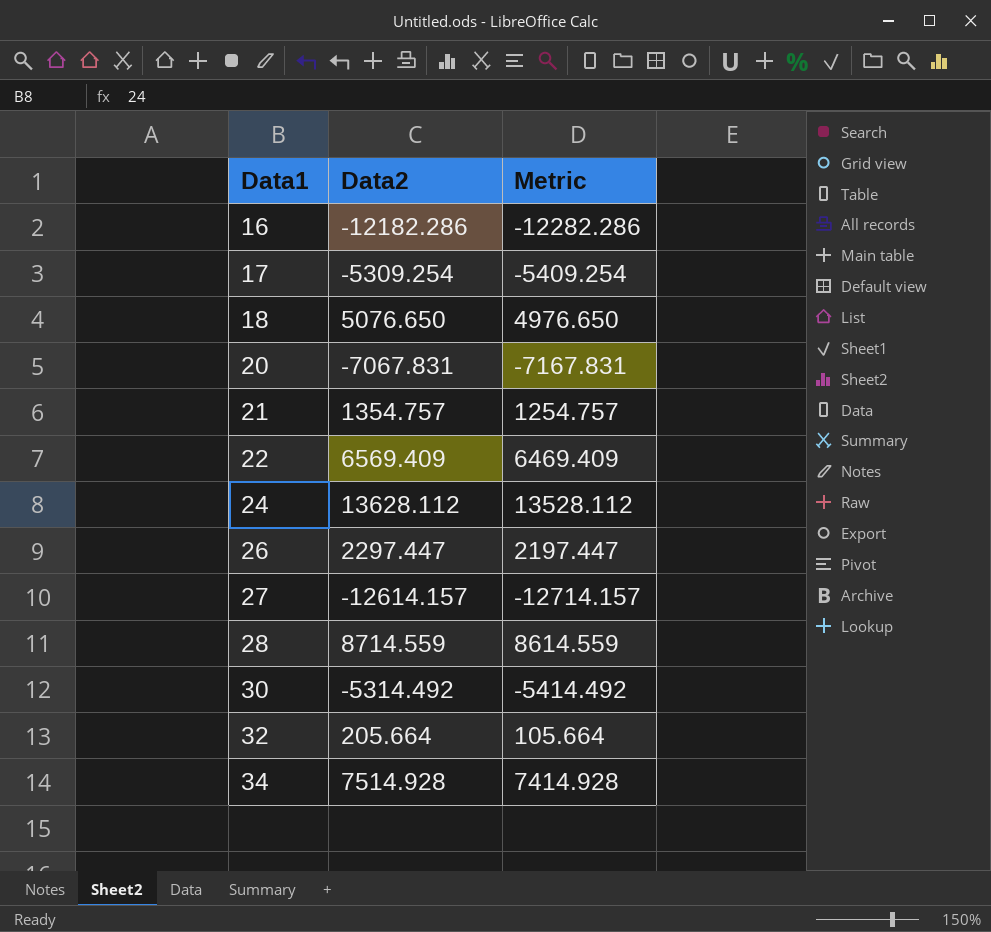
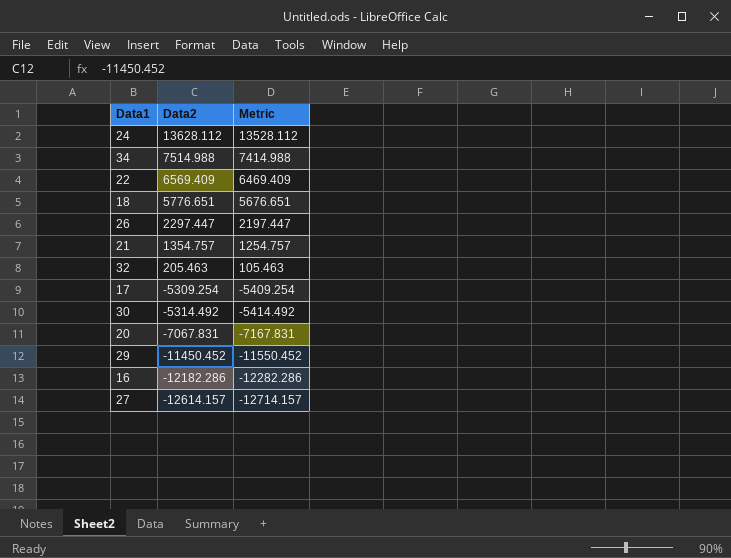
row order: Data1 ascending -> Data2 descending
row 28: 8714.559 | 8614.559 -> none
34 | Data2: 7514.928 -> 7514.988
34 | Metric: 7414.928 -> 7414.988
18 | Data2: 5076.650 -> 5776.651
18 | Metric: 4976.650 -> 5676.651
32 | Data2: 205.664 -> 205.463
32 | Metric: 105.664 -> 105.463
row 29: none -> -11450.452 | -11550.452

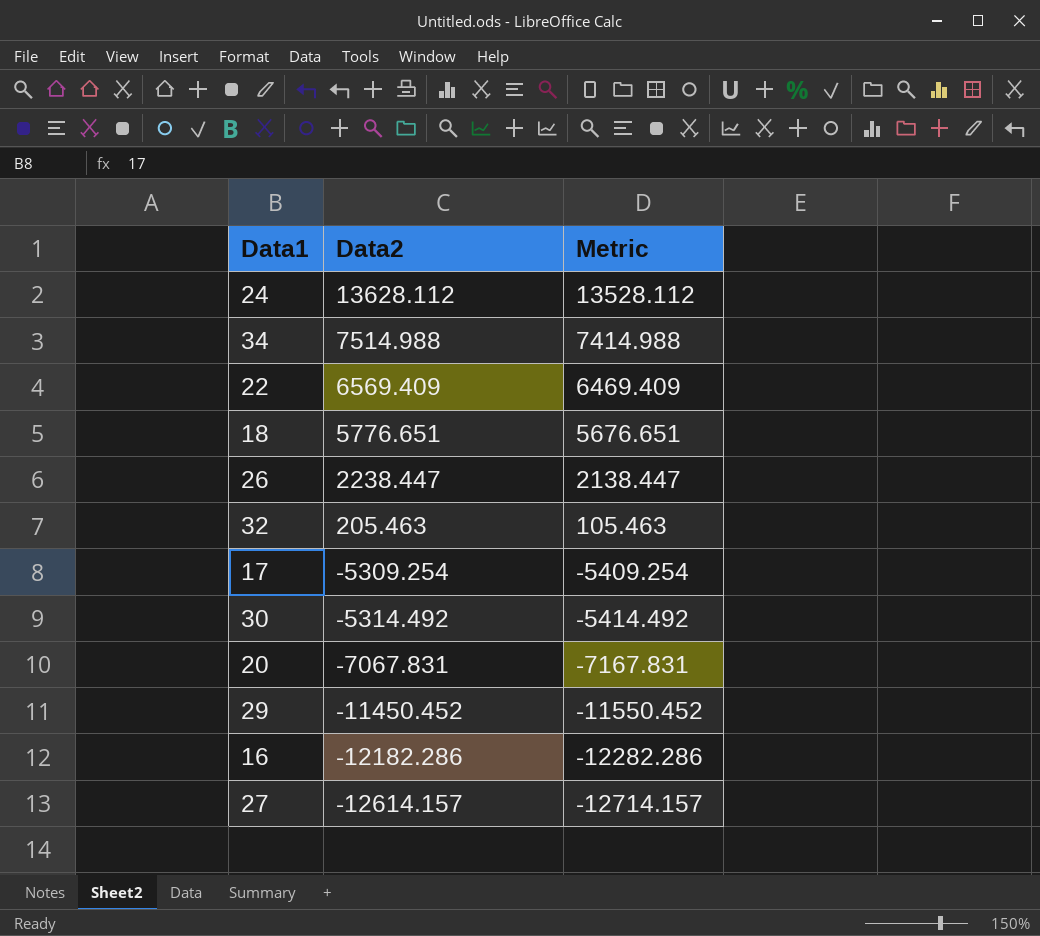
row 21: 1354.757 | 1254.757 -> none
26 | Data2: 2297.447 -> 2238.447
26 | Metric: 2197.447 -> 2138.447

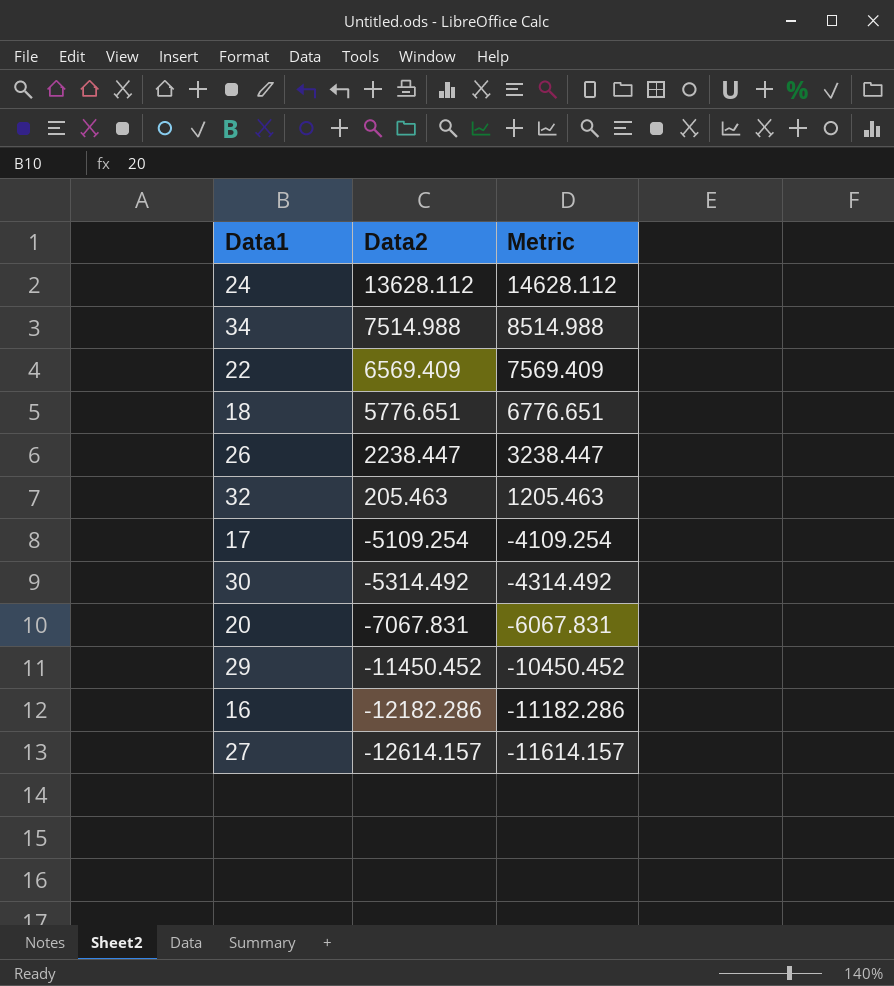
column Metric | formula: [Data2] - 100 -> [Data2] + 1000
17 | Data2: -5309.254 -> -5109.254

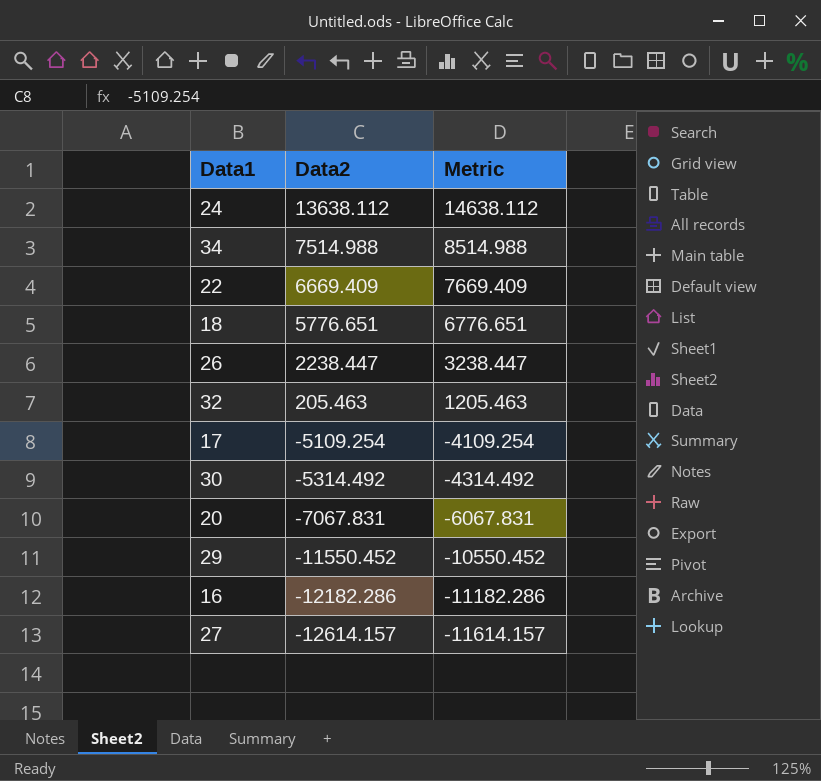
24 | Data2: 13628.112 -> 13638.112
24 | Metric: 14628.112 -> 14638.112
22 | Data2: 6569.409 -> 6669.409
22 | Metric: 7569.409 -> 7669.409
29 | Data2: -11450.452 -> -11550.452
29 | Metric: -10450.452 -> -10550.452

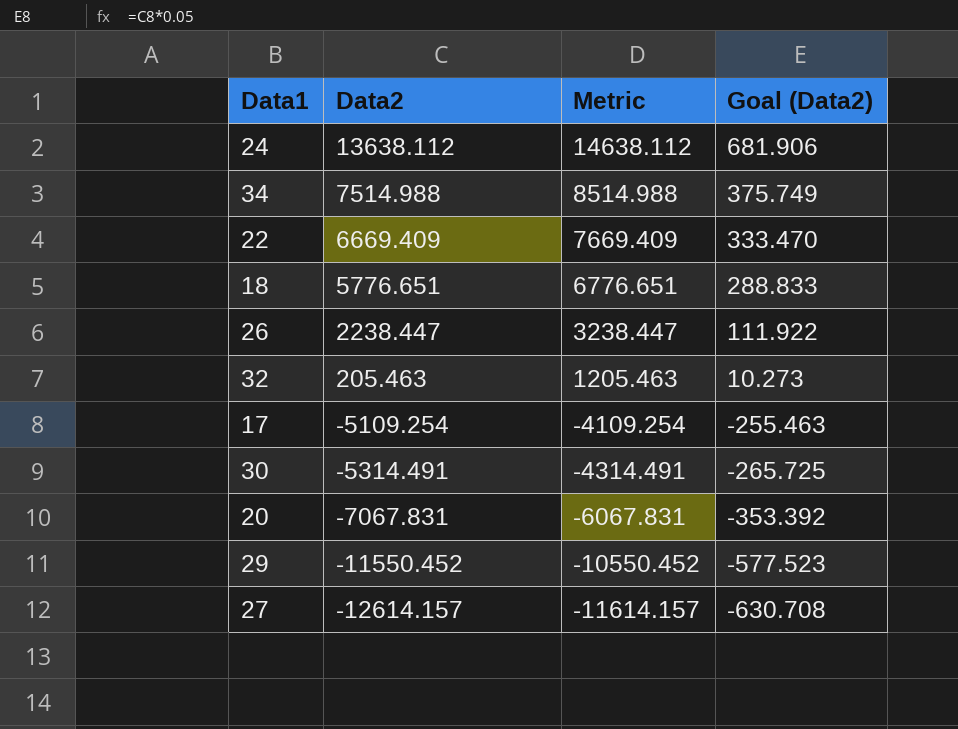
column Goal (Data2) | formula: none -> [Data2] * 0.05
row 16: -12182.286 | -11182.286 -> none
30 | Data2: -5314.492 -> -5314.491
30 | Metric: -4314.492 -> -4314.491

